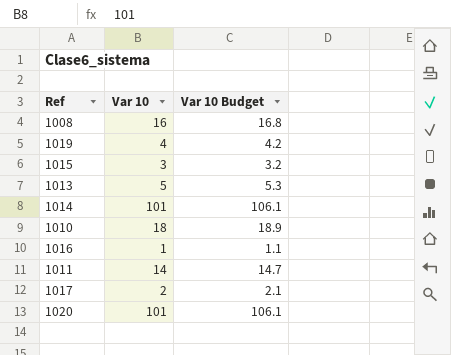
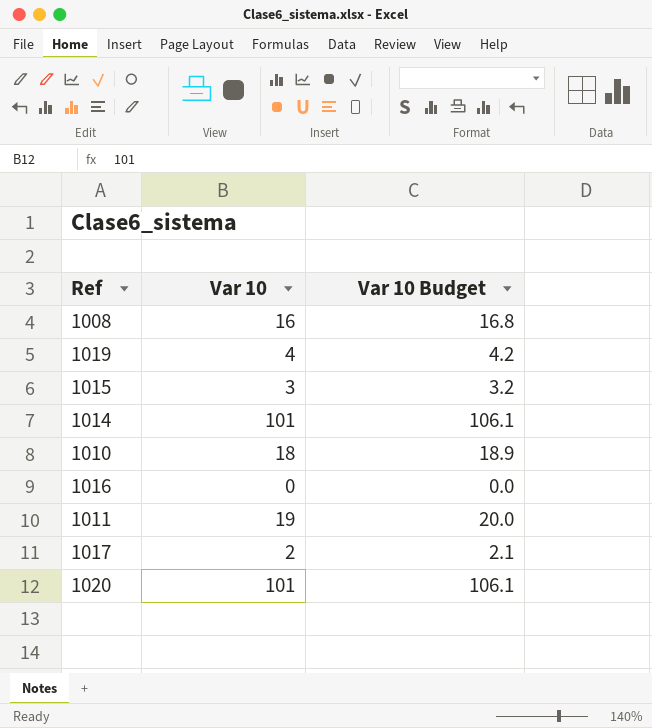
row 1013: 5 | 5.3 -> none
1016 | Var 10: 1 -> 0
1016 | Var 10 Budget: 1.1 -> 0.0
1011 | Var 10: 14 -> 19
1011 | Var 10 Budget: 14.7 -> 20.0

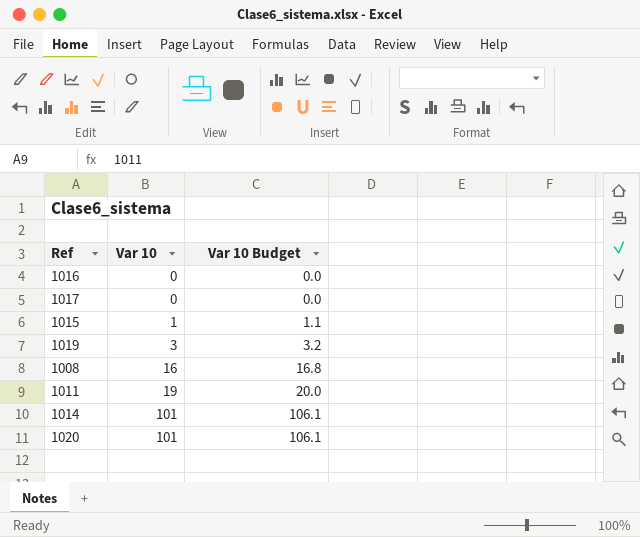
row order: none -> Var 10 ascending
row 1010: 18 | 18.9 -> none
1017 | Var 10: 2 -> 0
1017 | Var 10 Budget: 2.1 -> 0.0
1015 | Var 10: 3 -> 1
1015 | Var 10 Budget: 3.2 -> 1.1
1019 | Var 10: 4 -> 3
1019 | Var 10 Budget: 4.2 -> 3.2

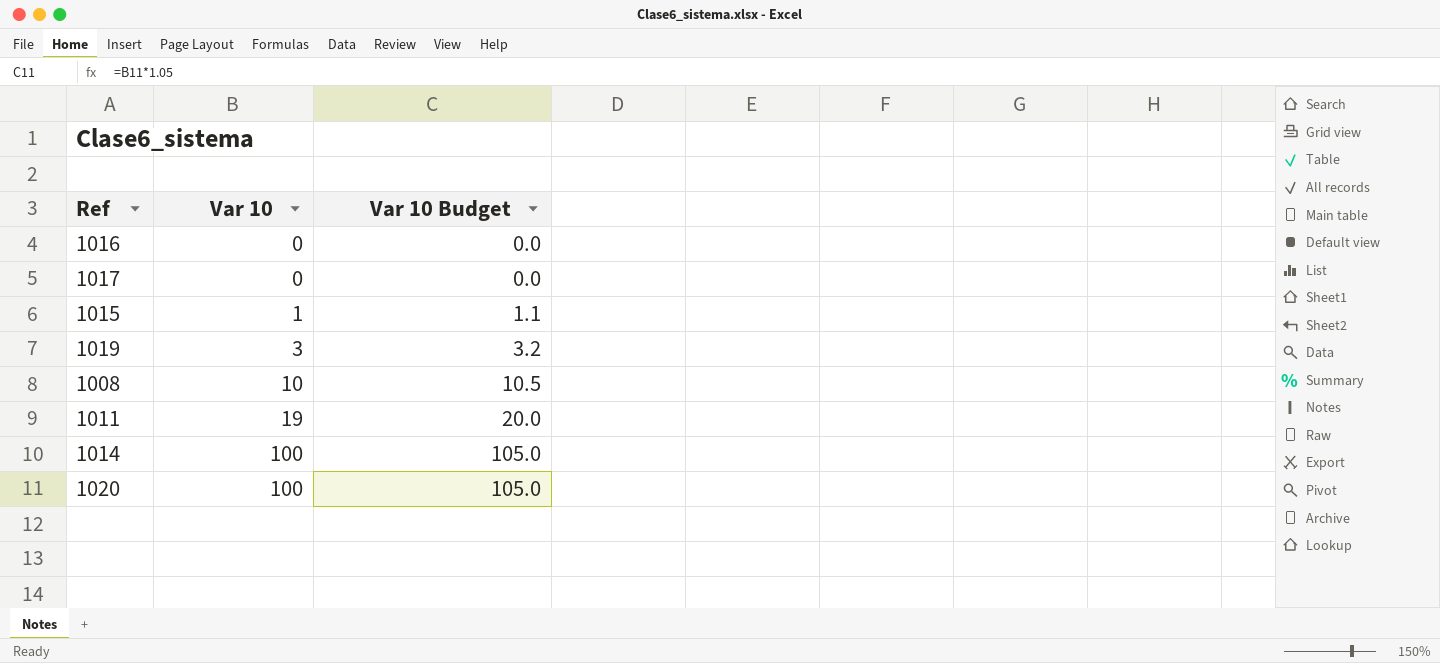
1008 | Var 10: 16 -> 10
1008 | Var 10 Budget: 16.8 -> 10.5
1014 | Var 10: 101 -> 100
1014 | Var 10 Budget: 106.1 -> 105.0
1020 | Var 10: 101 -> 100
1020 | Var 10 Budget: 106.1 -> 105.0

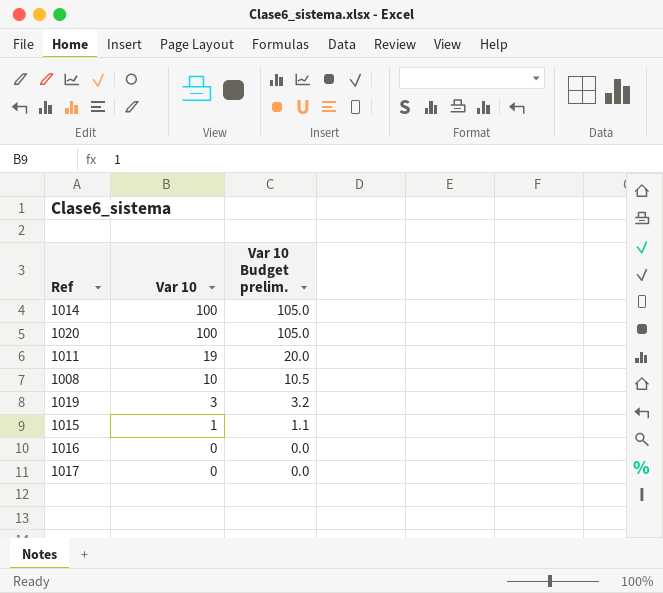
row order: Var 10 ascending -> Var 10 descending
column name: Var 10 Budget -> Var 10 Budget prelim.

